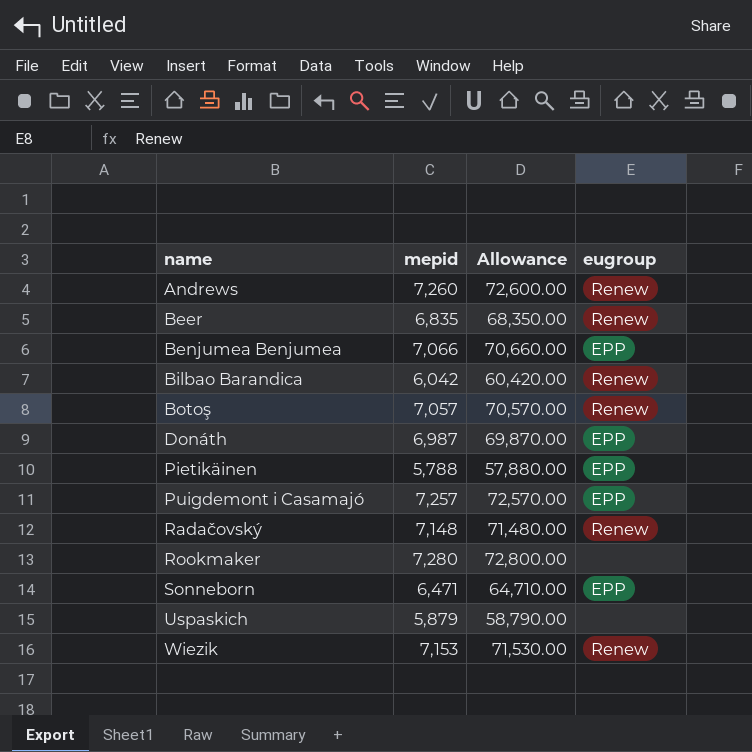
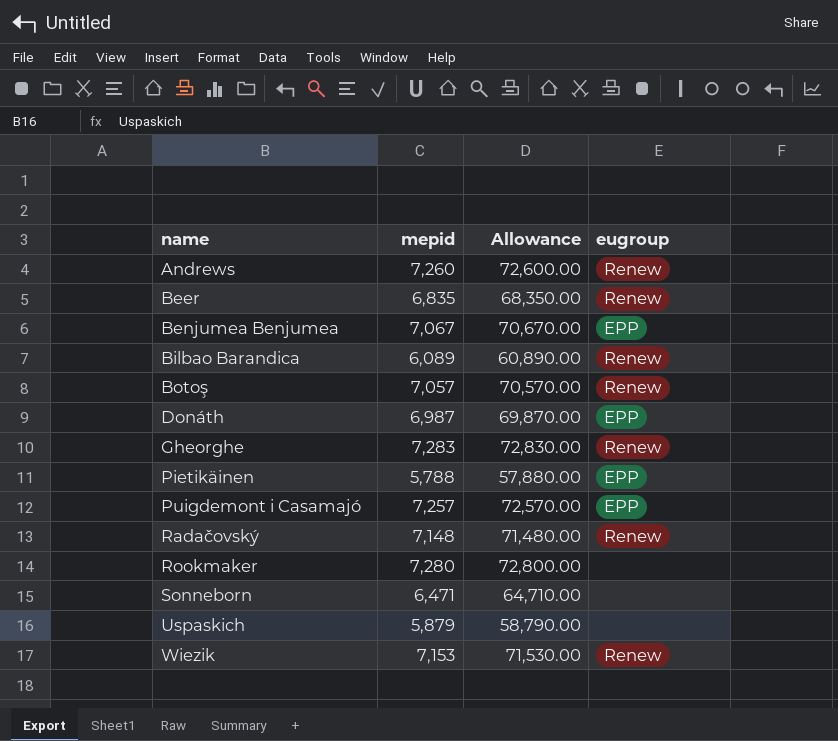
Benjumea Benjumea | mepid: 7,066 -> 7,067
Benjumea Benjumea | Allowance: 70,660.00 -> 70,670.00
Bilbao Barandica | mepid: 6,042 -> 6,089
Bilbao Barandica | Allowance: 60,420.00 -> 60,890.00
row Gheorghe: none -> 7,283 | 72,830.00 | Renew
Sonneborn | eugroup: EPP -> none

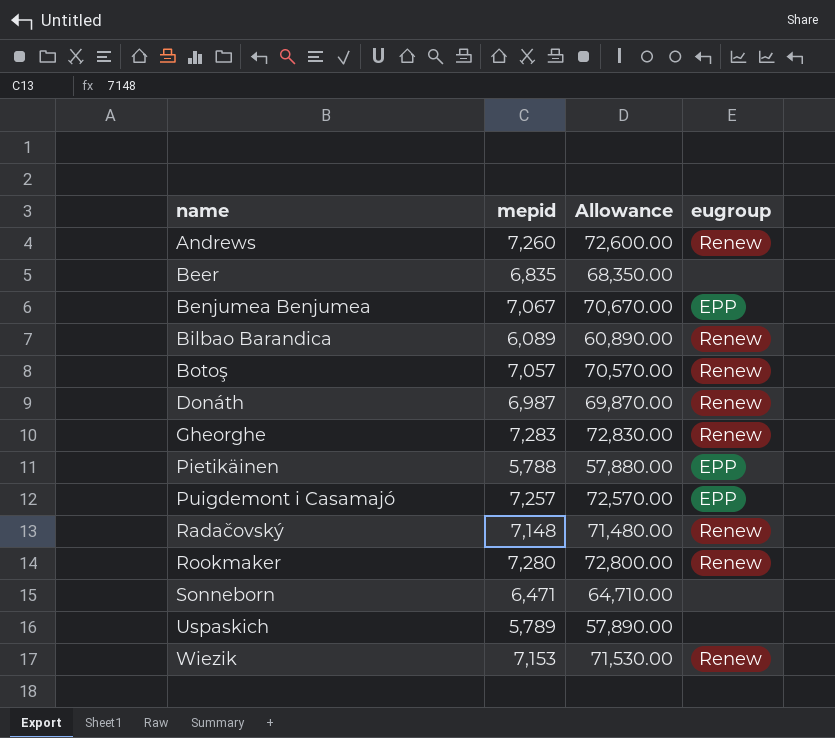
Beer | eugroup: Renew -> none
Donáth | eugroup: EPP -> Renew
Rookmaker | eugroup: none -> Renew
Uspaskich | mepid: 5,879 -> 5,789
Uspaskich | Allowance: 58,790.00 -> 57,890.00

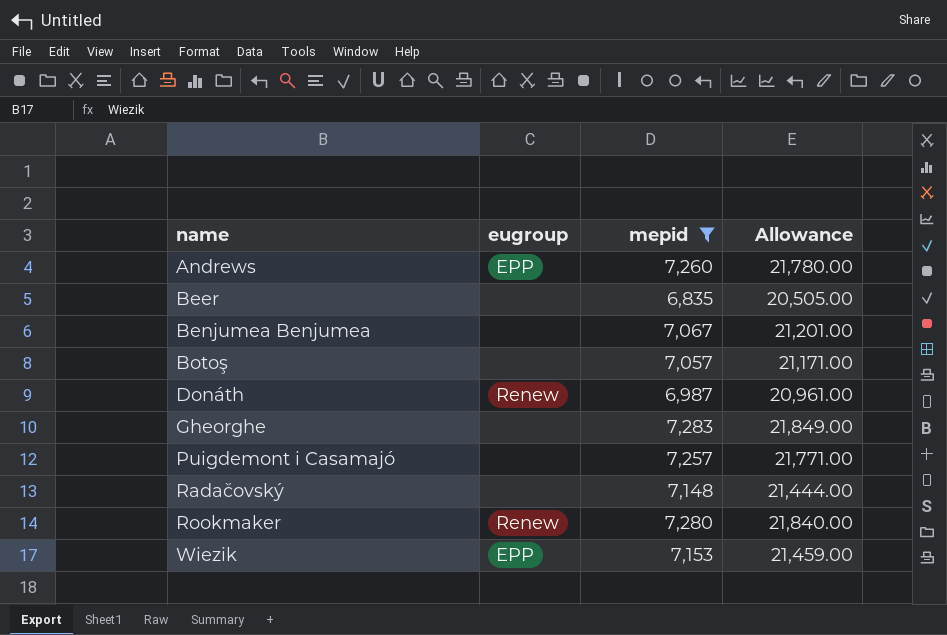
filter: none -> mepid >= 6,835
column eugroup | position: 4 -> 2
column Allowance | formula: [mepid] * 10 -> [mepid] * 3
Andrews | eugroup: Renew -> EPP
Benjumea Benjumea | eugroup: EPP -> none
Botoş | eugroup: Renew -> none
Gheorghe | eugroup: Renew -> none
Puigdemont i Casamajó | eugroup: EPP -> none
Radačovský | eugroup: Renew -> none
Wiezik | eugroup: Renew -> EPP

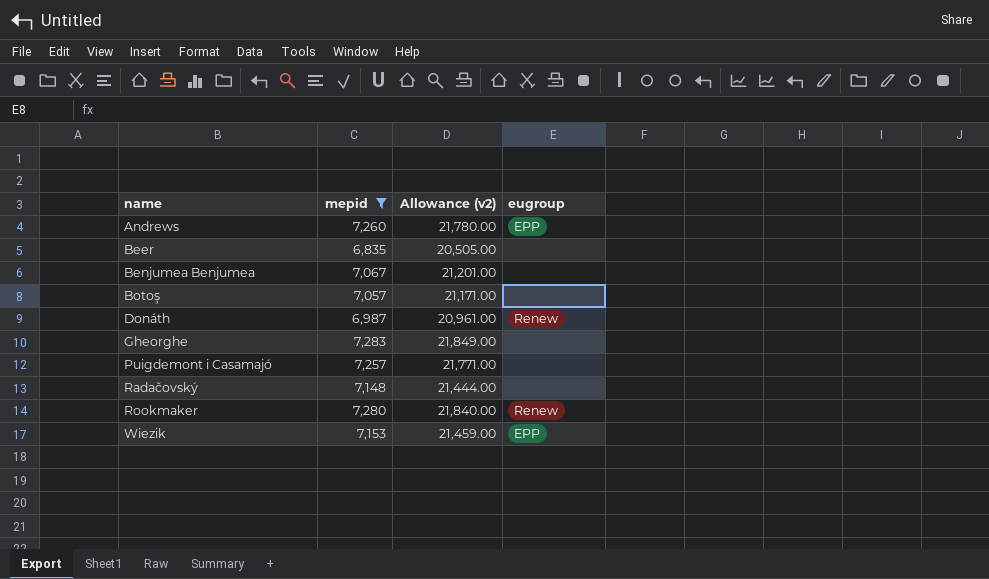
column name: Allowance -> Allowance (v2)
column eugroup | position: 2 -> 4

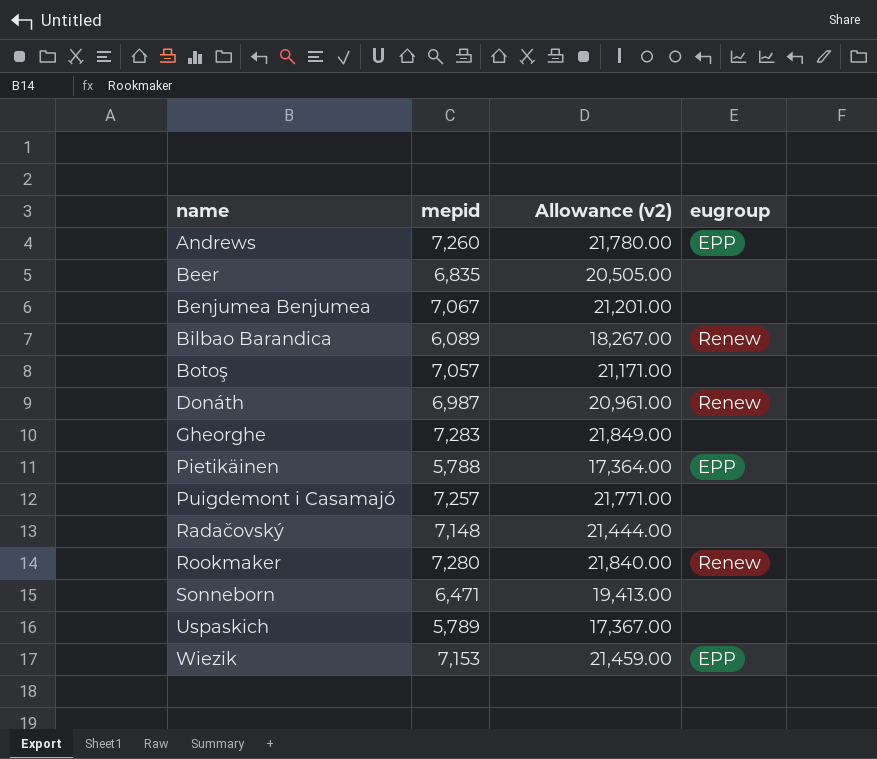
filter: mepid >= 6,835 -> none

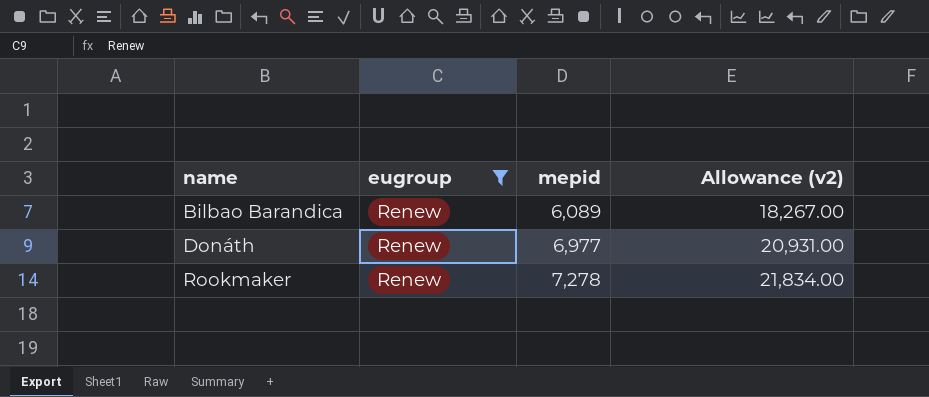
filter: none -> eugroup = Renew
column eugroup | position: 4 -> 2
Donáth | mepid: 6,987 -> 6,977
Donáth | Allowance (v2): 20,961.00 -> 20,931.00
Rookmaker | mepid: 7,280 -> 7,278
Rookmaker | Allowance (v2): 21,840.00 -> 21,834.00

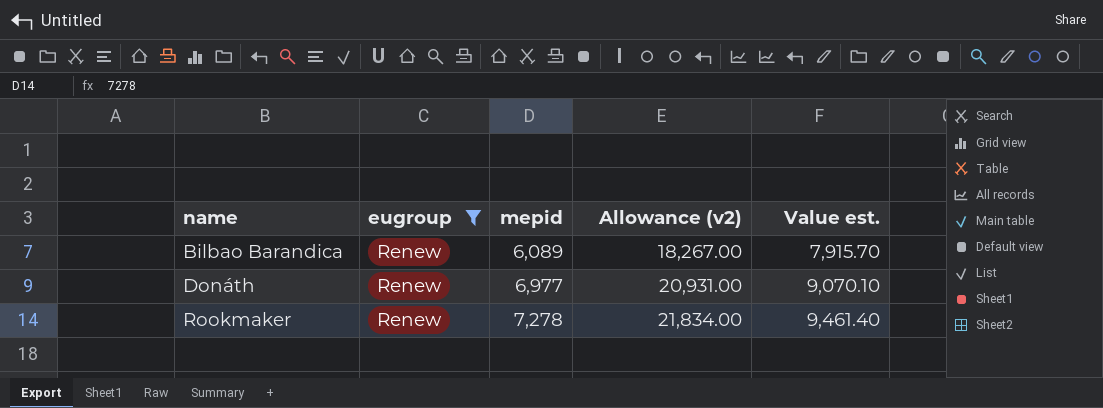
column Value est. | formula: none -> [mepid] * 1.3

